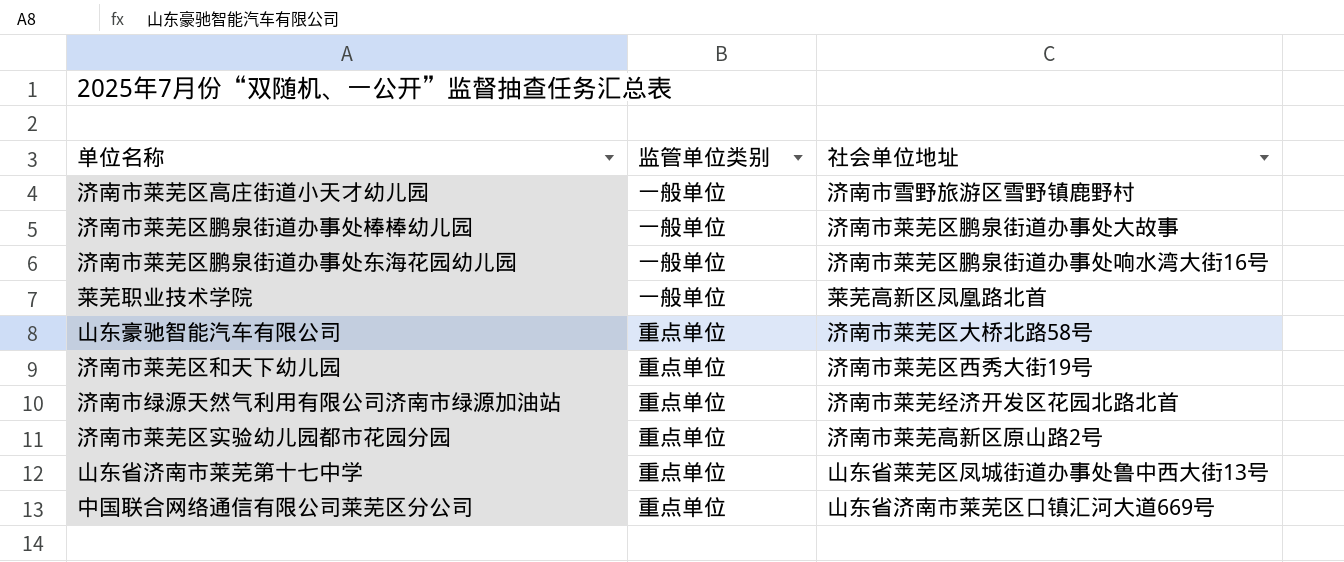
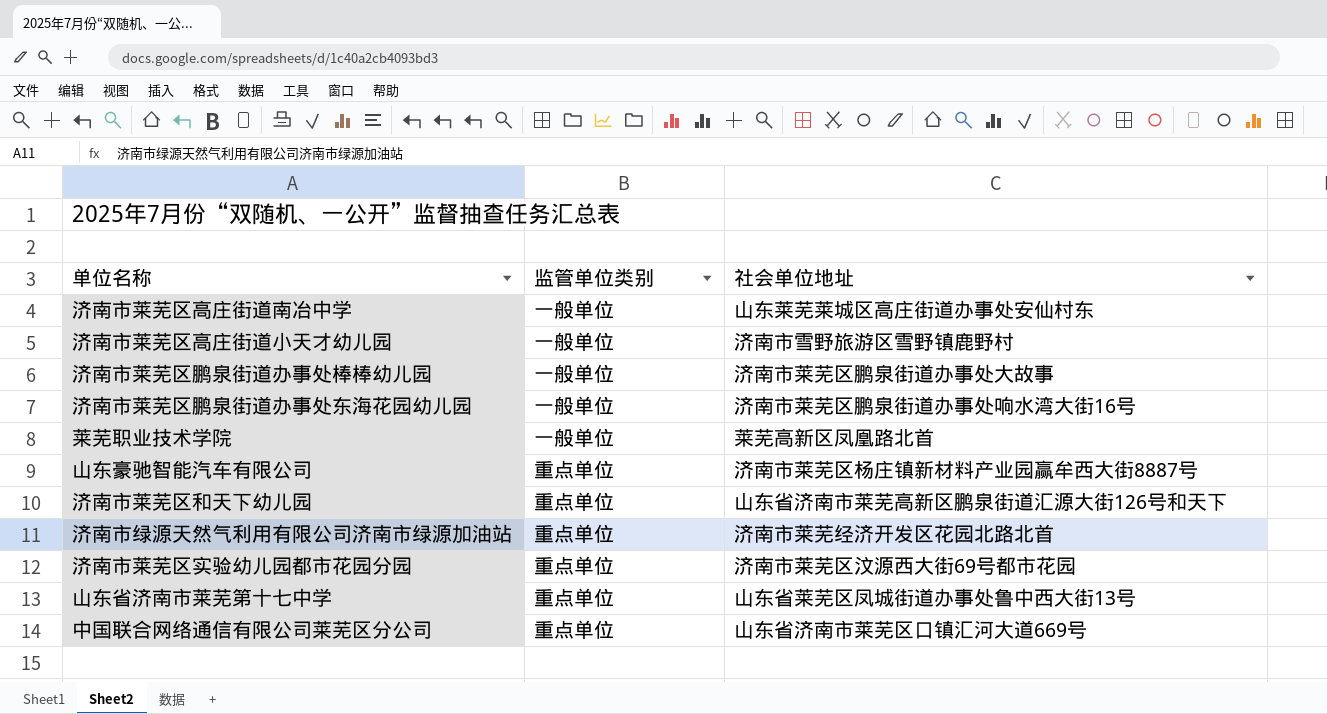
row 济南市莱芜区高庄街道南冶中学: none -> 一般单位 | 山东莱芜莱城区高庄街道办事处安仙村东
山东豪驰智能汽车有限公司 | 社会单位地址: 济南市莱芜区大桥北路58号 -> 济南市莱芜区杨庄镇新材料产业园赢牟西大街8887号
济南市莱芜区和天下幼儿园 | 社会单位地址: 济南市莱芜区西秀大街19号 -> 山东省济南市莱芜高新区鹏泉街道汇源大街126号和天下
济南市莱芜区实验幼儿园都市花园分园 | 社会单位地址: 济南市莱芜高新区原山路2号 -> 济南市莱芜区汶源西大街69号都市花园

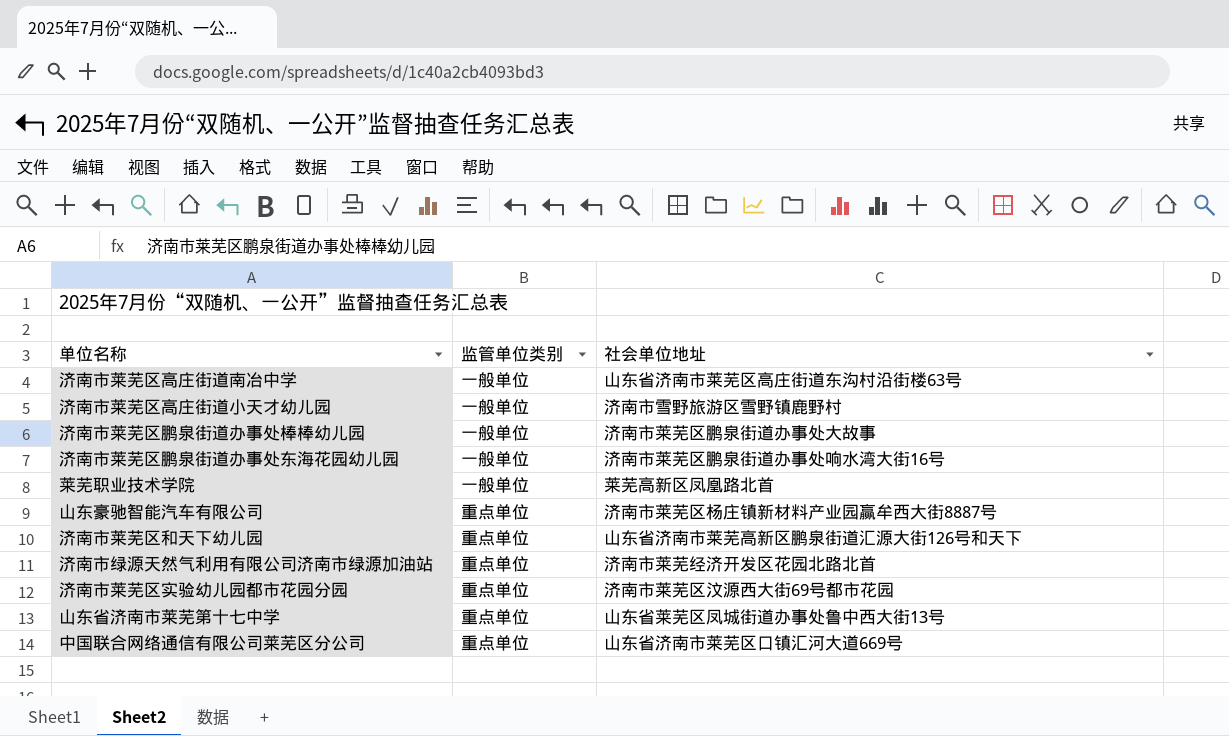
济南市莱芜区高庄街道南冶中学 | 社会单位地址: 山东莱芜莱城区高庄街道办事处安仙村东 -> 山东省济南市莱芜区高庄街道东沟村沿街楼63号

